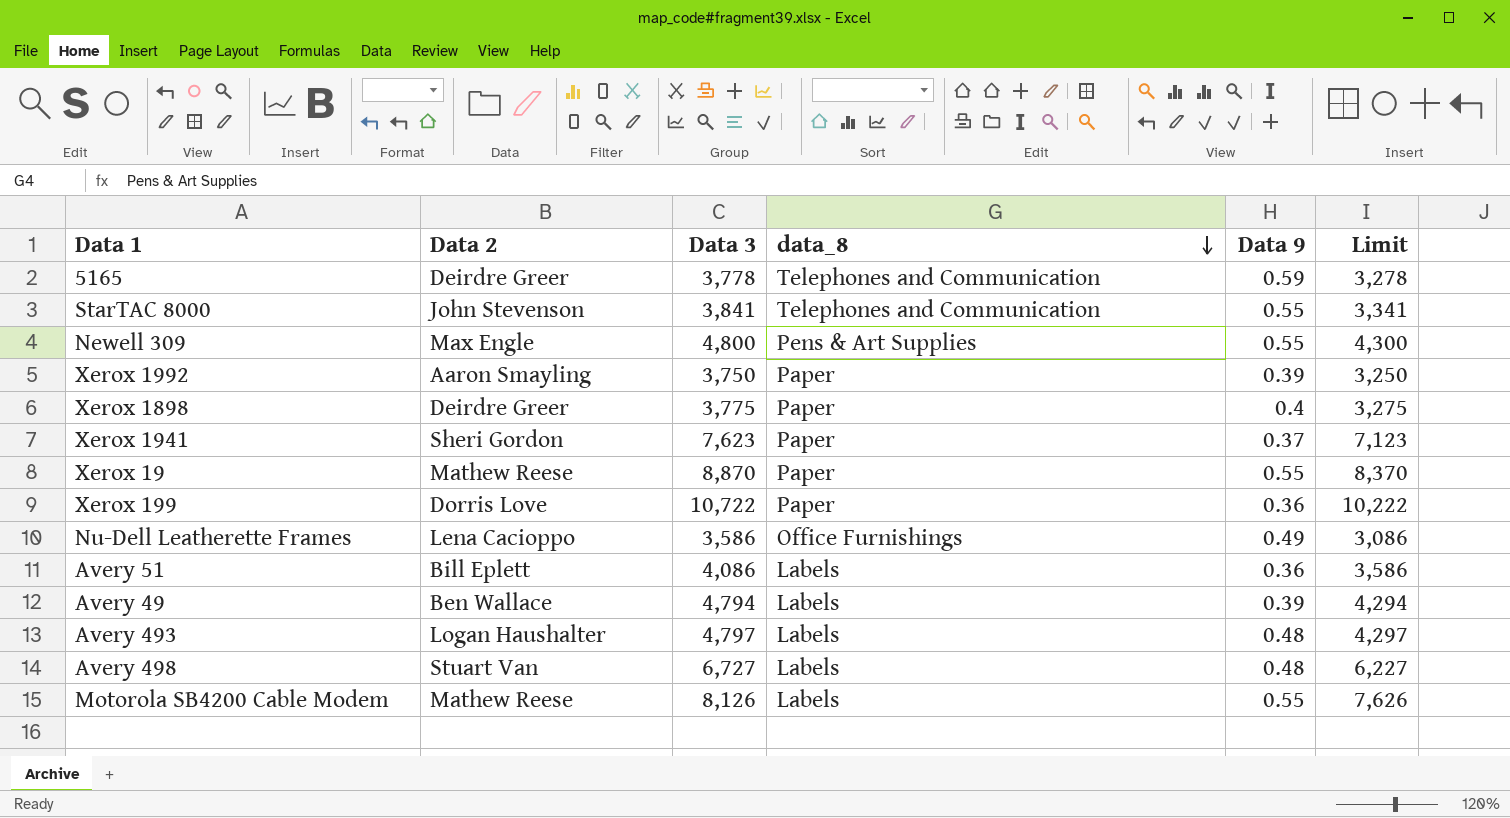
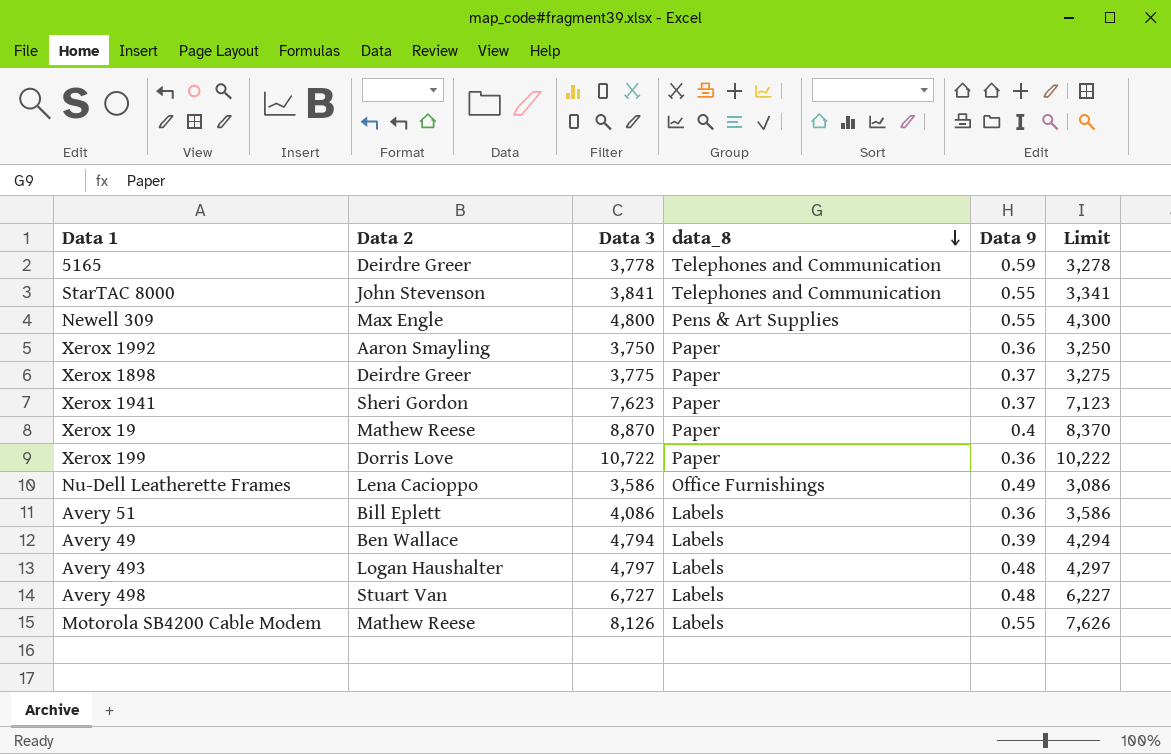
Xerox 1992 | Data 9: 0.39 -> 0.36
Xerox 1898 | Data 9: 0.4 -> 0.37
Xerox 19 | Data 9: 0.55 -> 0.4

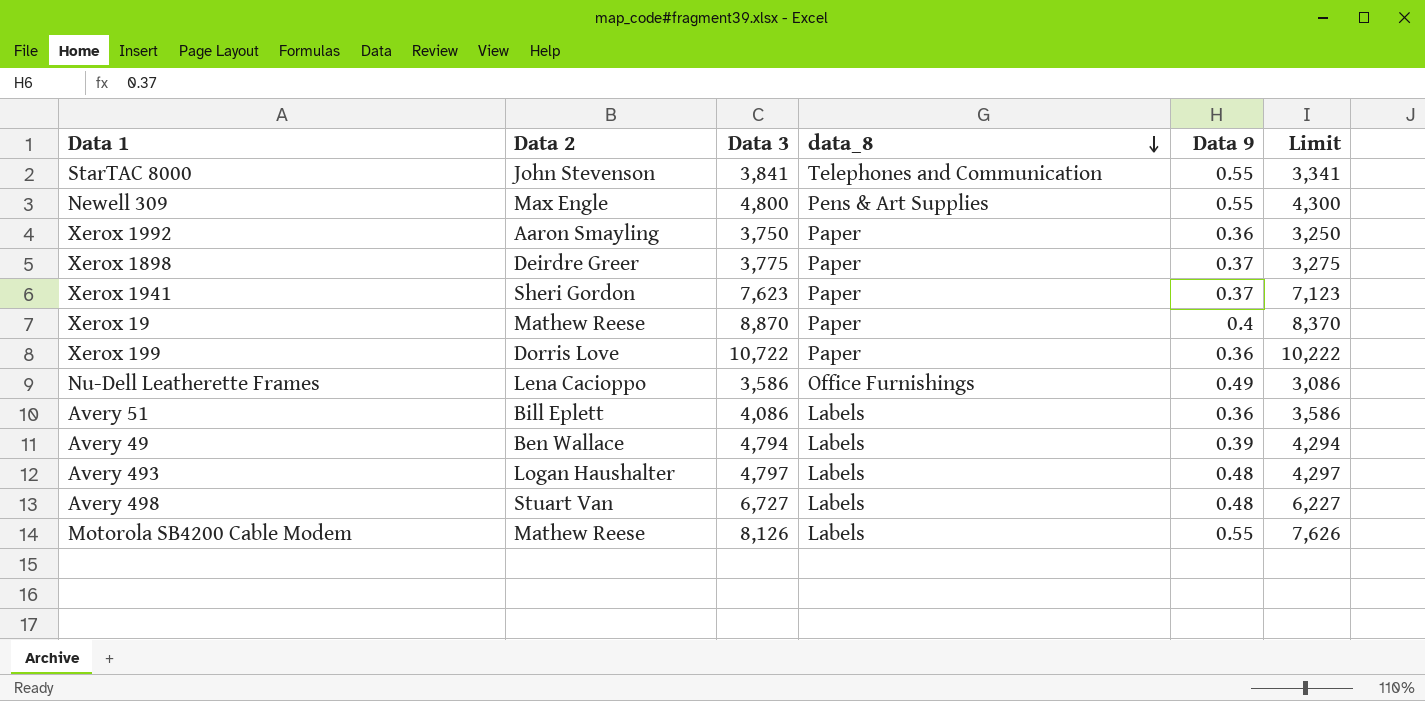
row 5165: Deirdre Greer | 3,778 | Telephones and Communication | 0.59 | 3,278 -> none

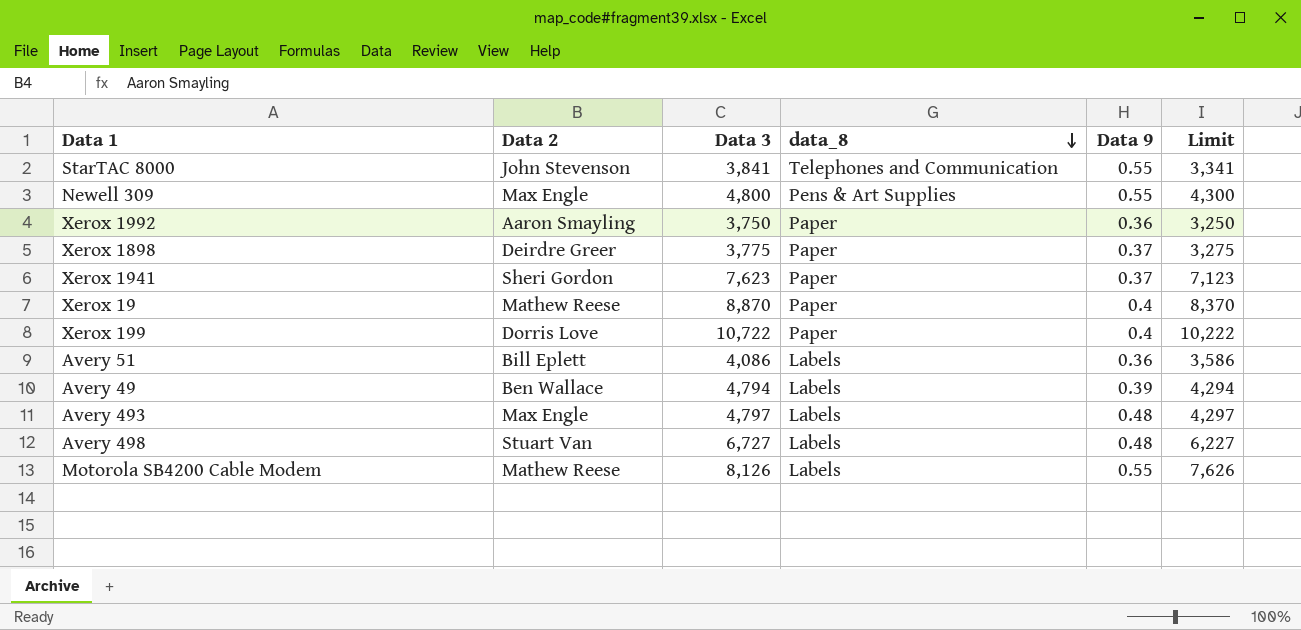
row Nu-Dell Leatherette Frames: Lena Cacioppo | 3,586 | Office Furnishings | 0.49 | 3,086 -> none
Xerox 199 | Data 9: 0.36 -> 0.4
Avery 493 | Data 2: Logan Haushalter -> Max Engle

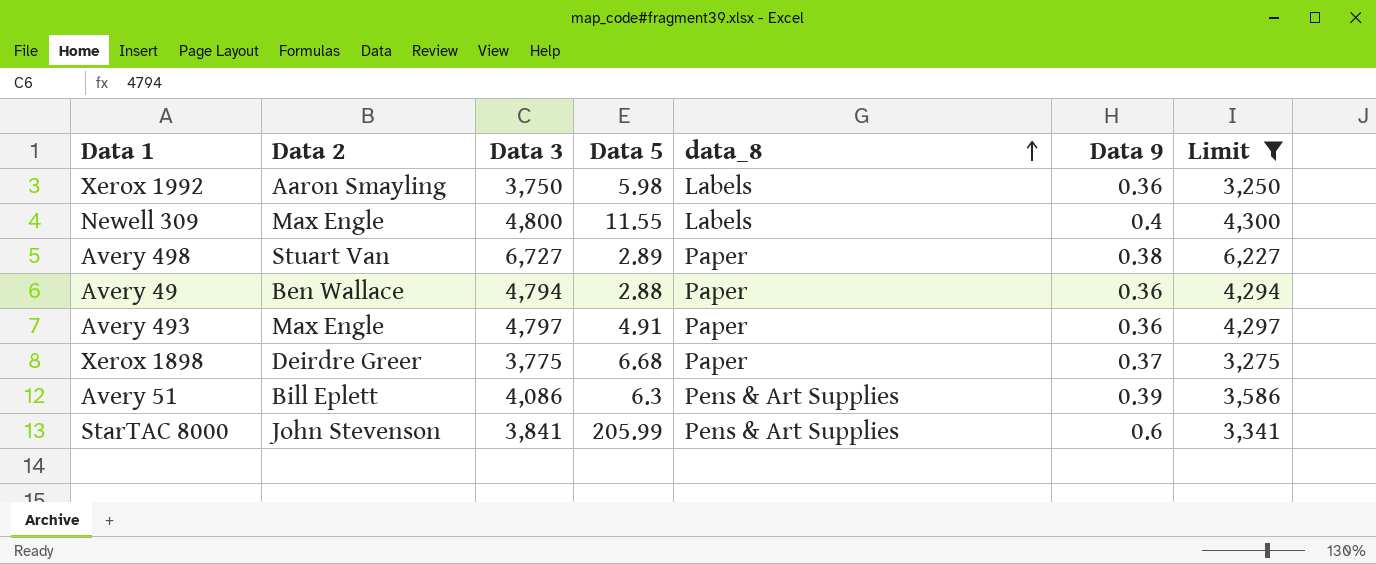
filter: none -> Limit <= 6,227
row order: data_8 descending -> data_8 ascending
column Data 5 | position: none -> 4
Xerox 1992 | data_8: Paper -> Labels
Newell 309 | data_8: Pens & Art Supplies -> Labels
Newell 309 | Data 9: 0.55 -> 0.4
Avery 498 | data_8: Labels -> Paper
Avery 498 | Data 9: 0.48 -> 0.38
Avery 49 | data_8: Labels -> Paper
Avery 49 | Data 9: 0.39 -> 0.36
Avery 493 | data_8: Labels -> Paper
Avery 493 | Data 9: 0.48 -> 0.36
Avery 51 | data_8: Labels -> Pens & Art Supplies
Avery 51 | Data 9: 0.36 -> 0.39
StarTAC 8000 | data_8: Telephones and Communication -> Pens & Art Supplies
StarTAC 8000 | Data 9: 0.55 -> 0.6

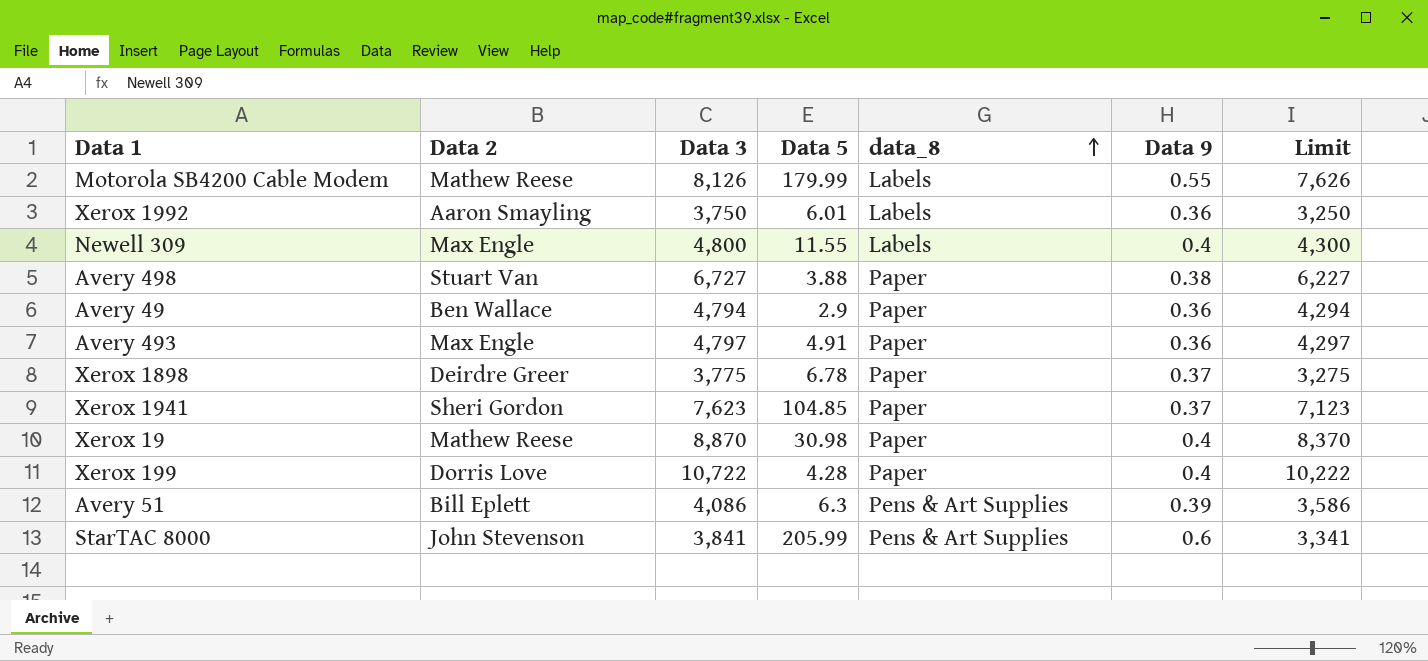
filter: Limit <= 6,227 -> none
Xerox 1992 | Data 5: 5.98 -> 6.01
Avery 498 | Data 5: 2.89 -> 3.88
Avery 49 | Data 5: 2.88 -> 2.9
Xerox 1898 | Data 5: 6.68 -> 6.78

